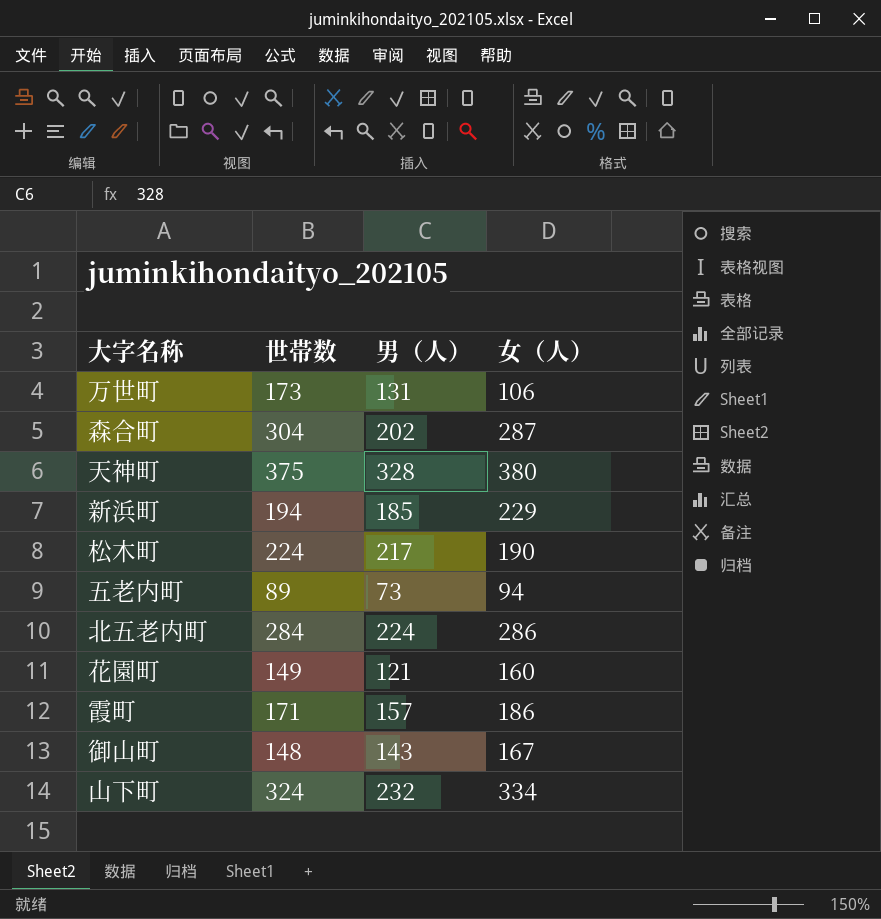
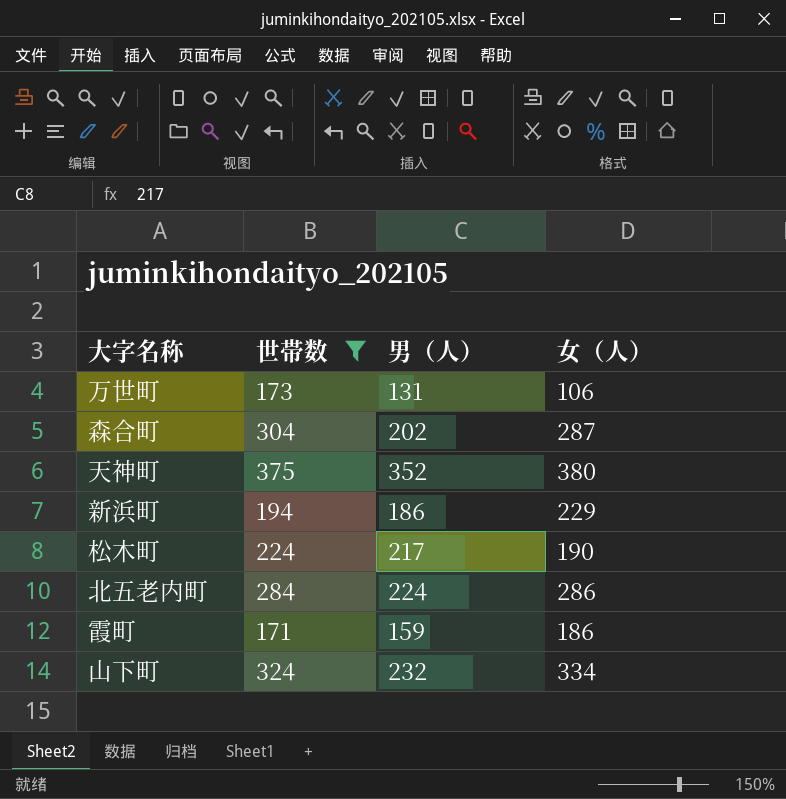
filter: none -> 世帯数 >= 171
天神町 | 男（人）: 328 -> 352
新浜町 | 男（人）: 185 -> 186
霞町 | 男（人）: 157 -> 159

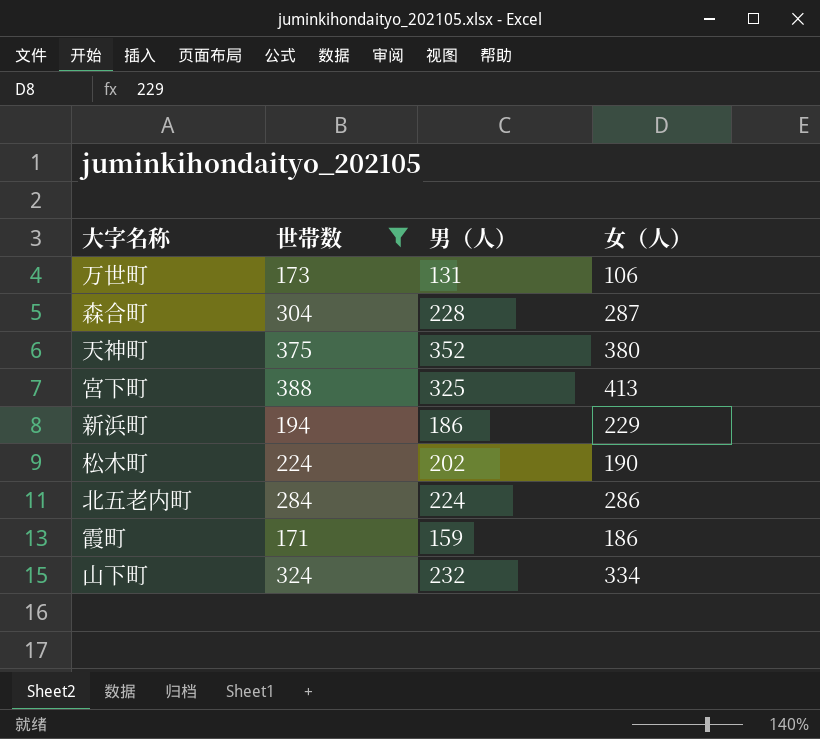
森合町 | 男（人）: 202 -> 228
row 宮下町: none -> 388 | 325 | 413
松木町 | 男（人）: 217 -> 202

